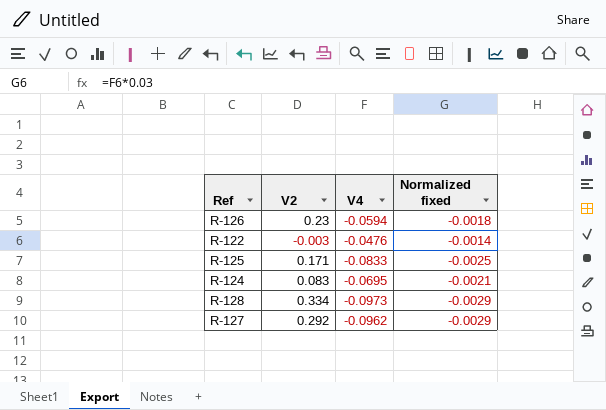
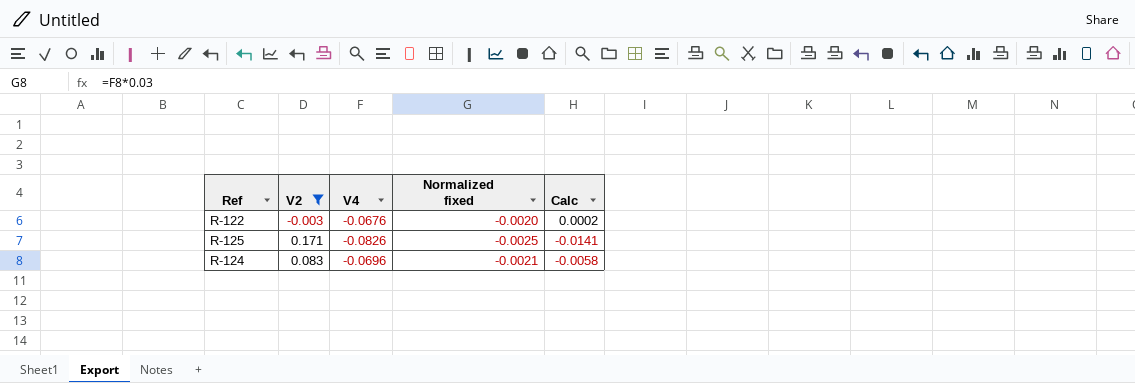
filter: none -> V2 <= 0.171
column Calc | formula: none -> [V2] * [V4]
R-122 | V4: -0.0476 -> -0.0676
R-122 | Normalized fixed: -0.0014 -> -0.0020
R-125 | V4: -0.0833 -> -0.0826
R-124 | V4: -0.0695 -> -0.0696

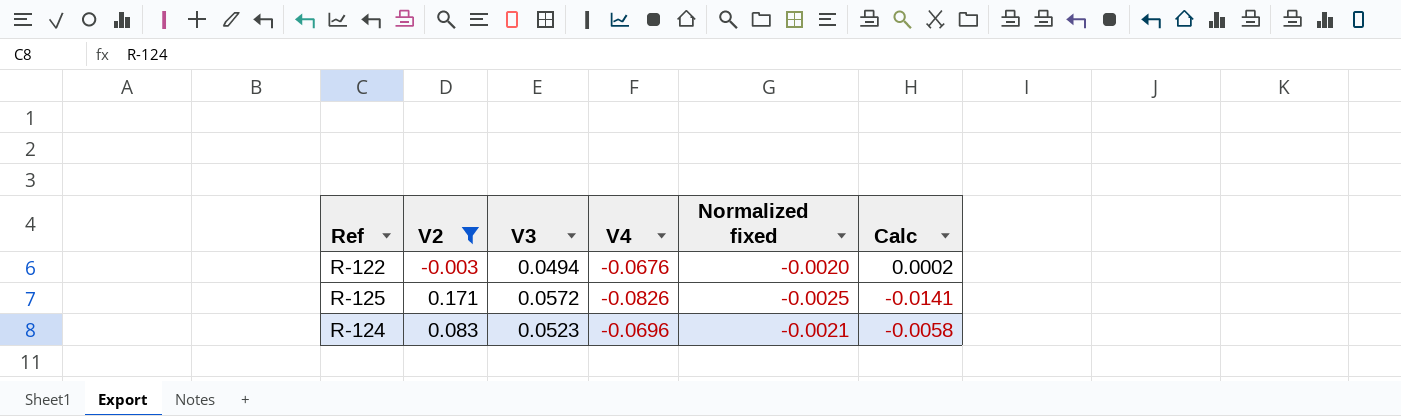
column V3 | position: none -> 3

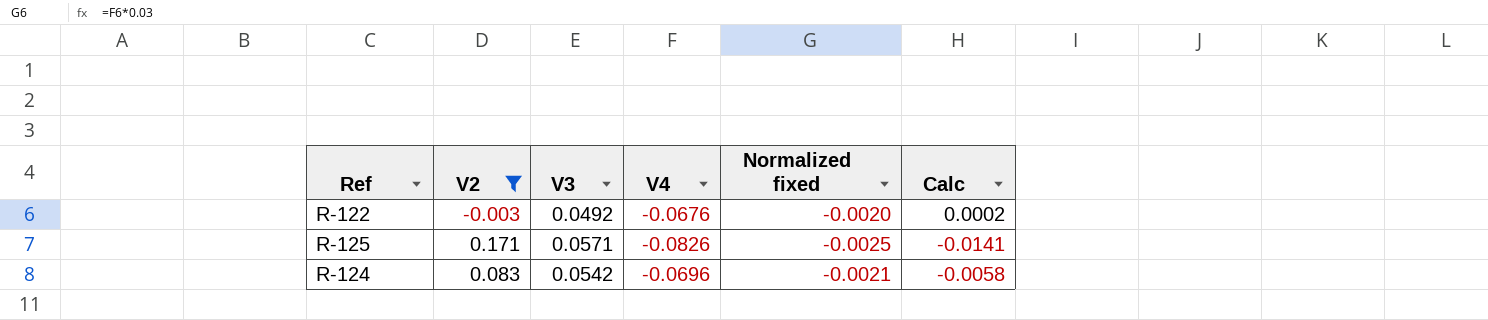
R-122 | V3: 0.0494 -> 0.0492
R-125 | V3: 0.0572 -> 0.0571
R-124 | V3: 0.0523 -> 0.0542

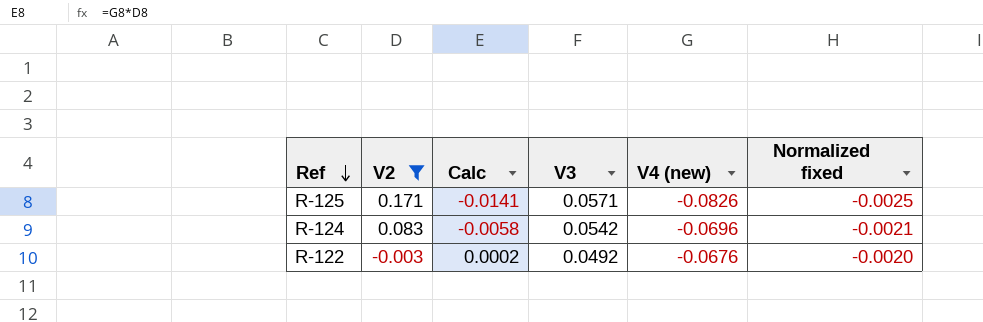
row order: none -> Ref descending
column Calc | position: 6 -> 3
column name: V4 -> V4 (new)

